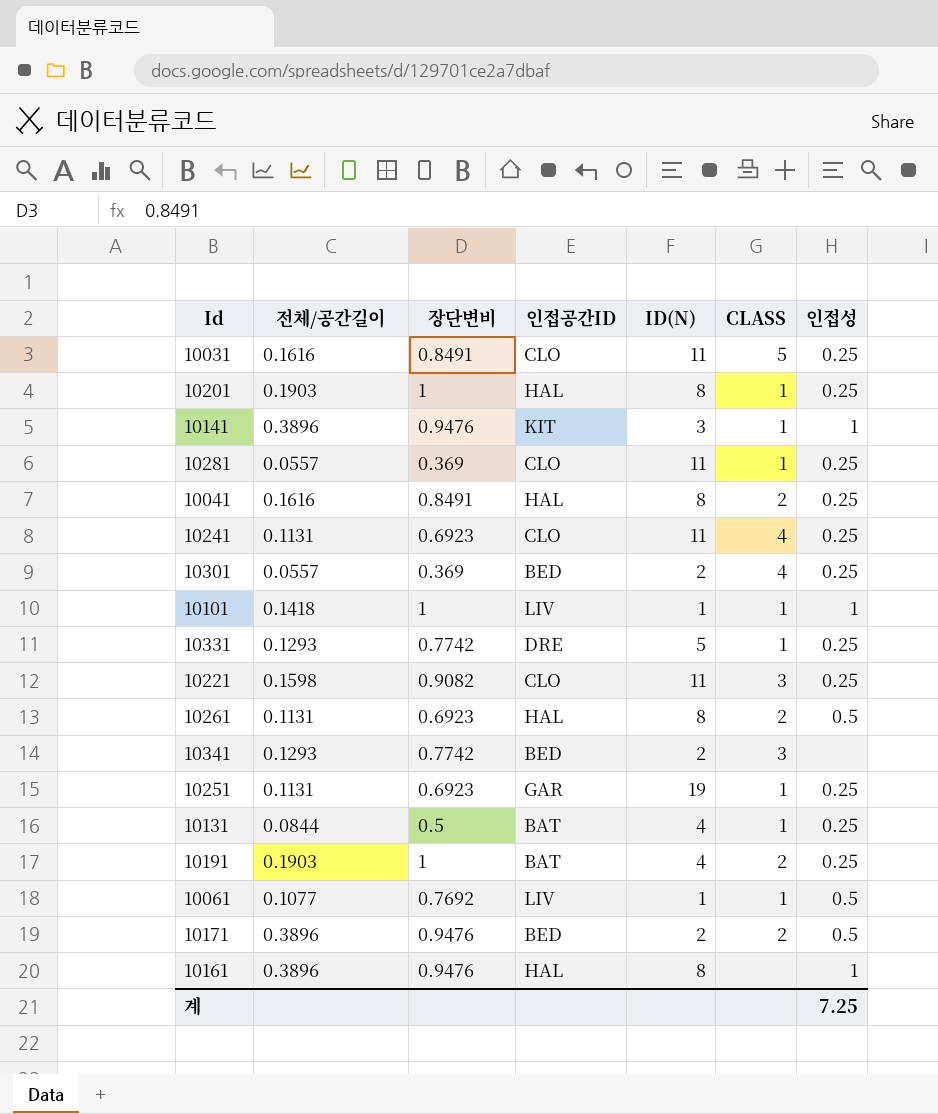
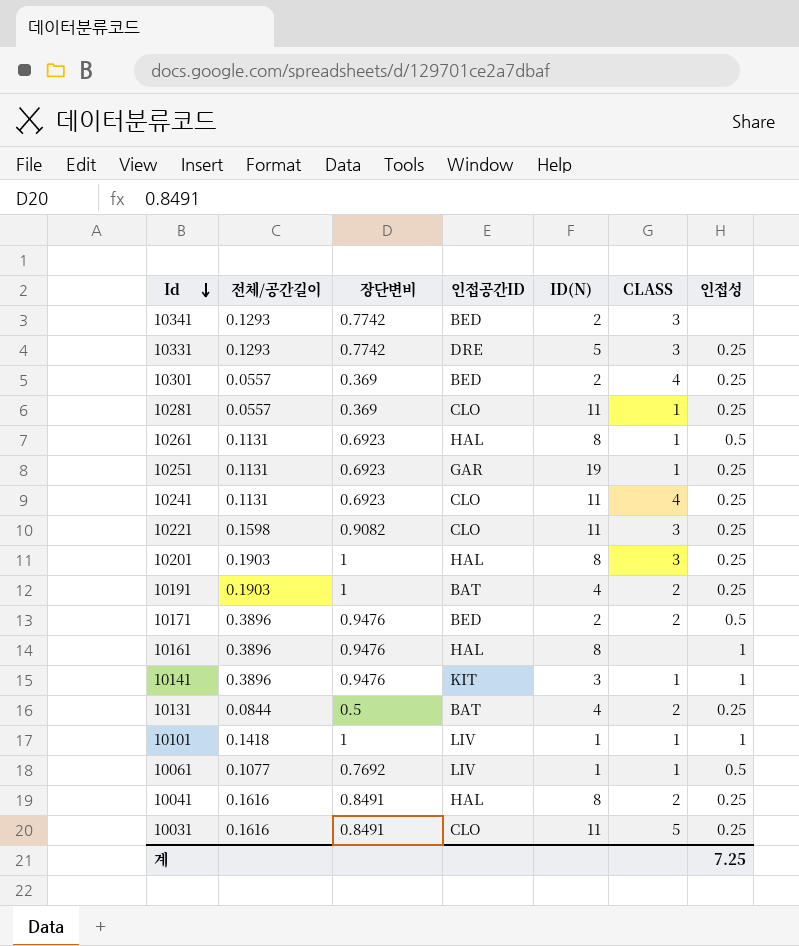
row order: none -> Id descending
10331 | CLASS: 1 -> 3
10261 | CLASS: 2 -> 1
10201 | CLASS: 1 -> 3
10131 | CLASS: 1 -> 2

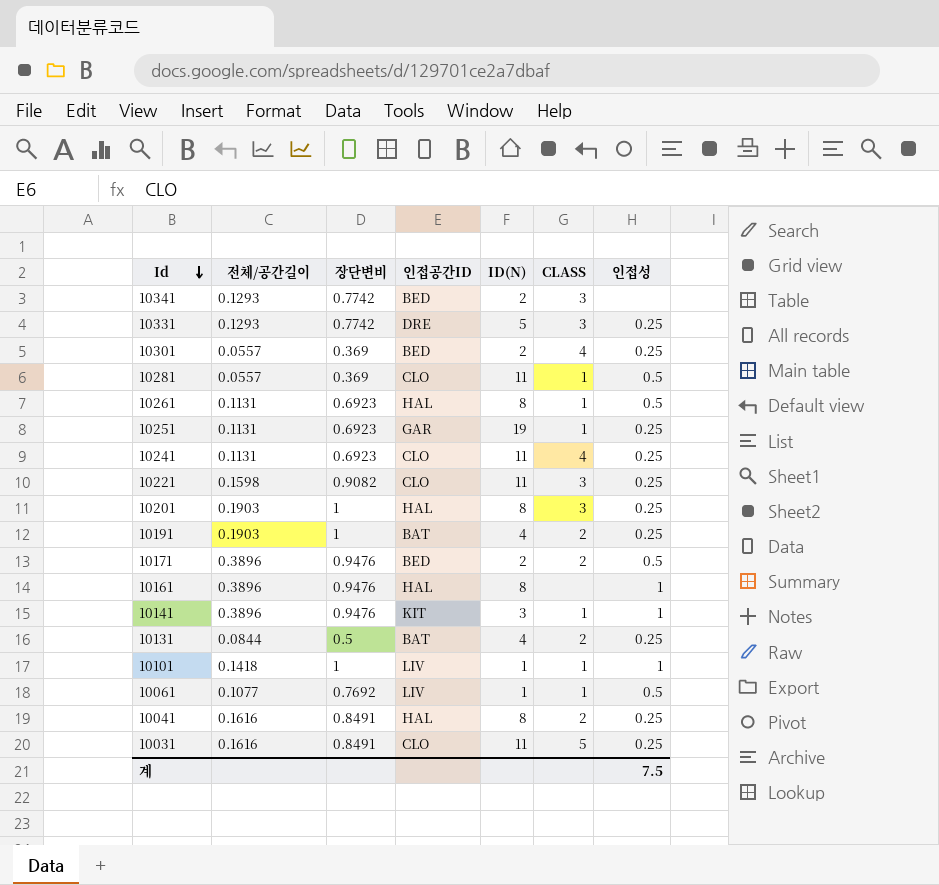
10281 | 인접성: 0.25 -> 0.5
계 | 인접성: 7.25 -> 7.5

